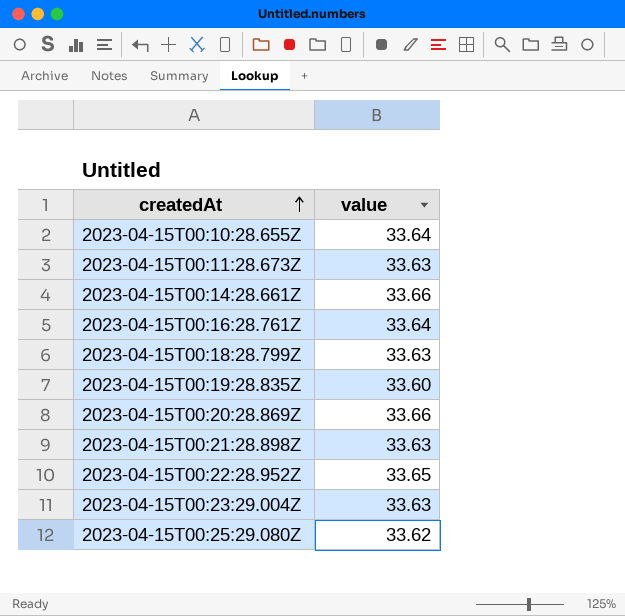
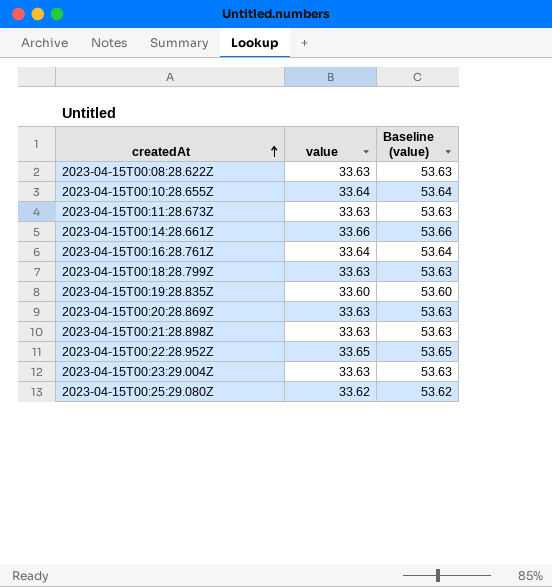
column Baseline (value) | formula: none -> [value] + 20
row 2023-04-15T00:08:28.622Z: none -> 33.63 | 53.63
2023-04-15T00:20:28.869Z | value: 33.66 -> 33.63

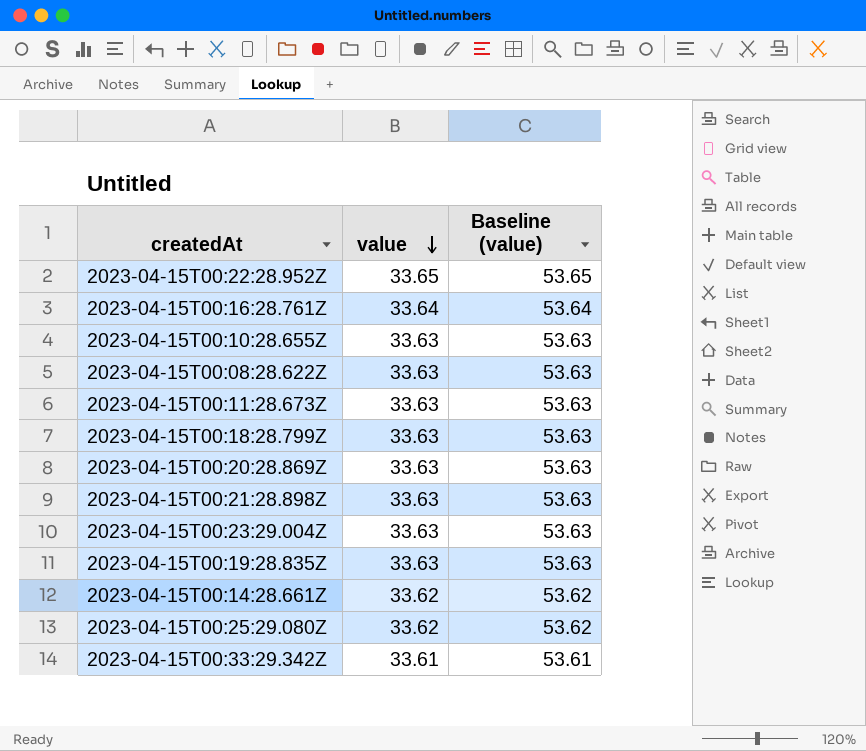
row order: createdAt ascending -> value descending
2023-04-15T00:10:28.655Z | value: 33.64 -> 33.63
2023-04-15T00:10:28.655Z | Baseline (value): 53.64 -> 53.63
2023-04-15T00:19:28.835Z | value: 33.60 -> 33.63
2023-04-15T00:19:28.835Z | Baseline (value): 53.60 -> 53.63
2023-04-15T00:14:28.661Z | value: 33.66 -> 33.62
2023-04-15T00:14:28.661Z | Baseline (value): 53.66 -> 53.62
row 2023-04-15T00:33:29.342Z: none -> 33.61 | 53.61

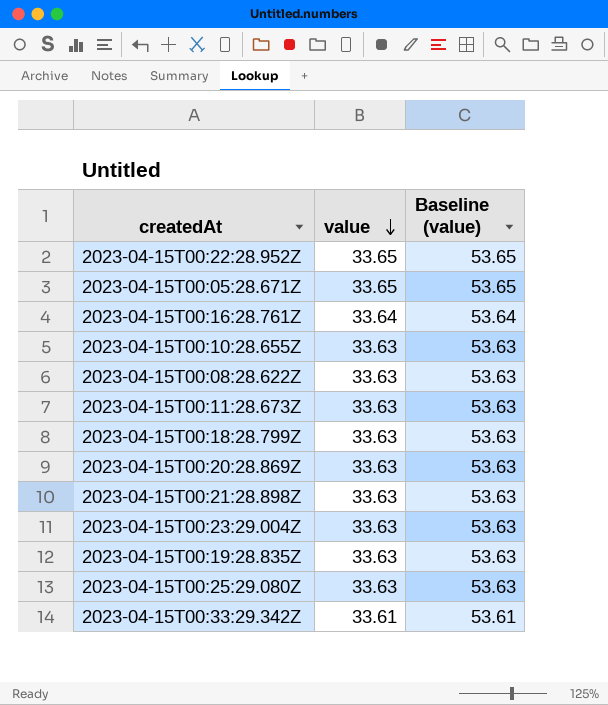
row 2023-04-15T00:14:28.661Z: 33.62 | 53.62 -> none
row 2023-04-15T00:05:28.671Z: none -> 33.65 | 53.65
2023-04-15T00:25:29.080Z | value: 33.62 -> 33.63
2023-04-15T00:25:29.080Z | Baseline (value): 53.62 -> 53.63

